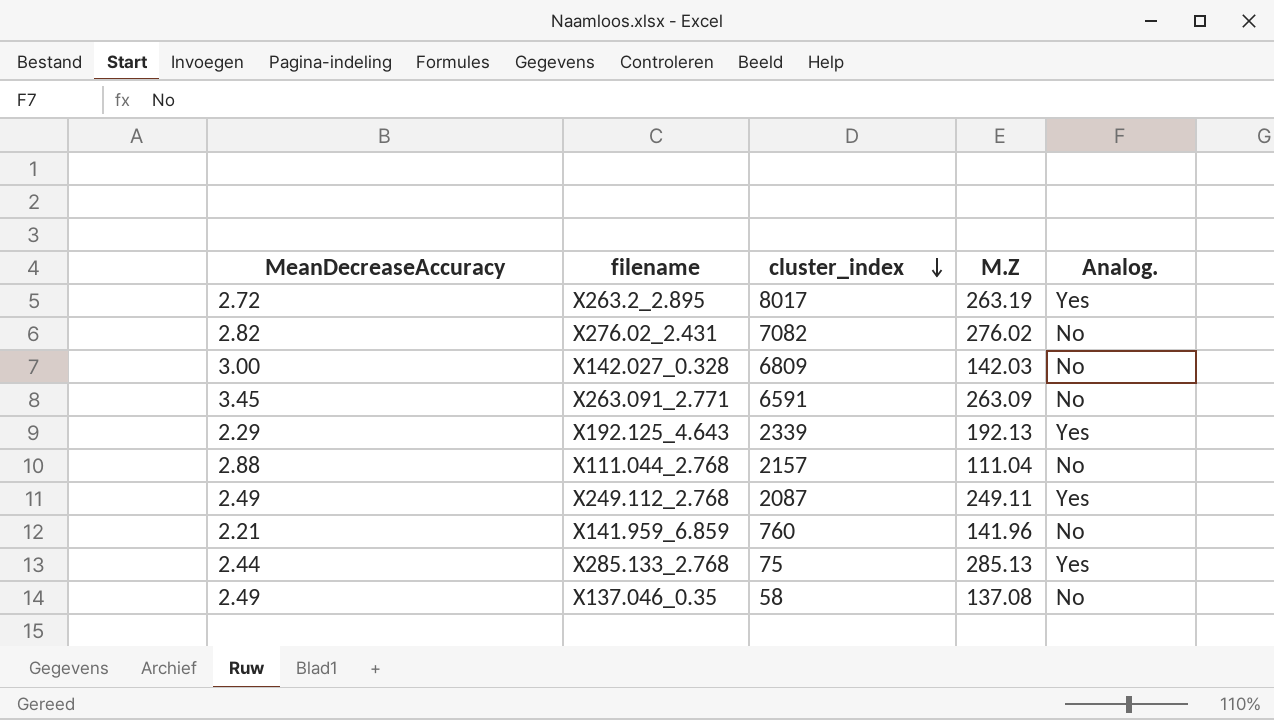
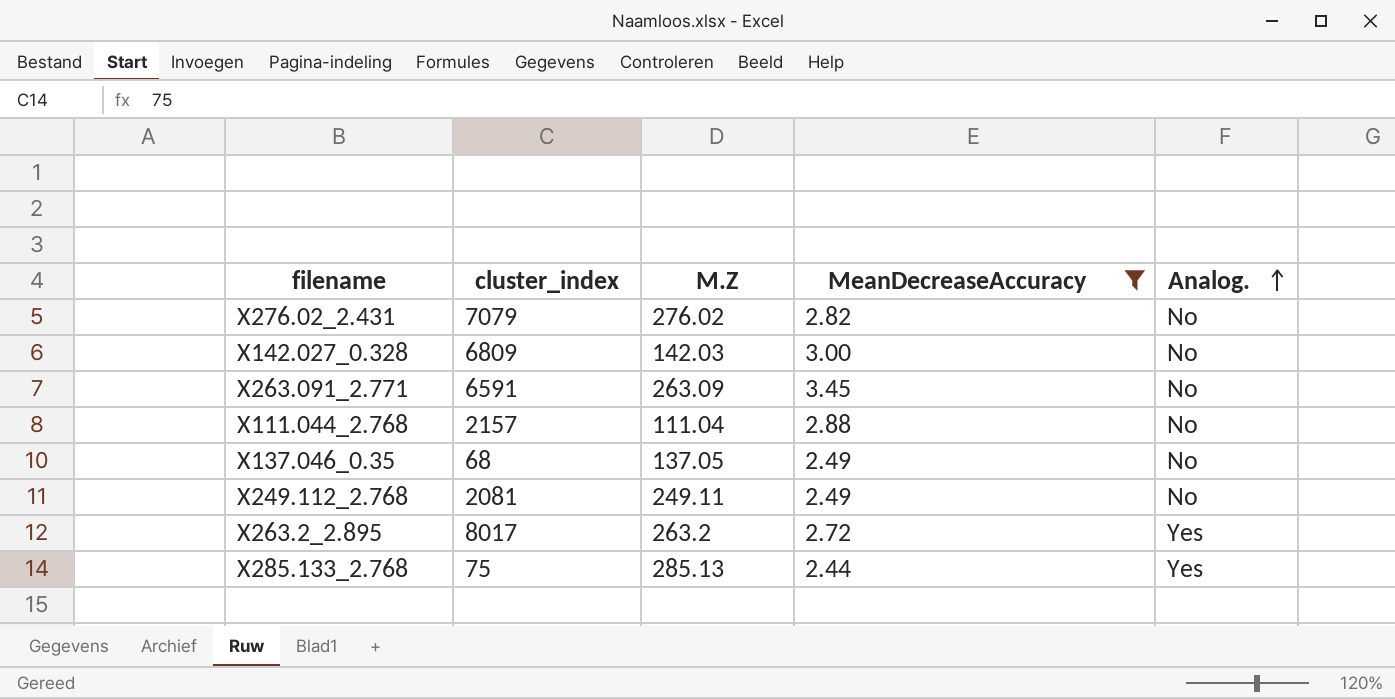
filter: none -> MeanDecreaseAccuracy >= 2.44
row order: cluster_index descending -> Analog. ascending
column MeanDecreaseAccuracy | position: 1 -> 4
X276.02_2.431 | cluster_index: 7082 -> 7079
X137.046_0.35 | cluster_index: 58 -> 68
X137.046_0.35 | M.Z: 137.08 -> 137.05
X249.112_2.768 | cluster_index: 2087 -> 2081
X249.112_2.768 | Analog.: Yes -> No
X263.2_2.895 | M.Z: 263.19 -> 263.2

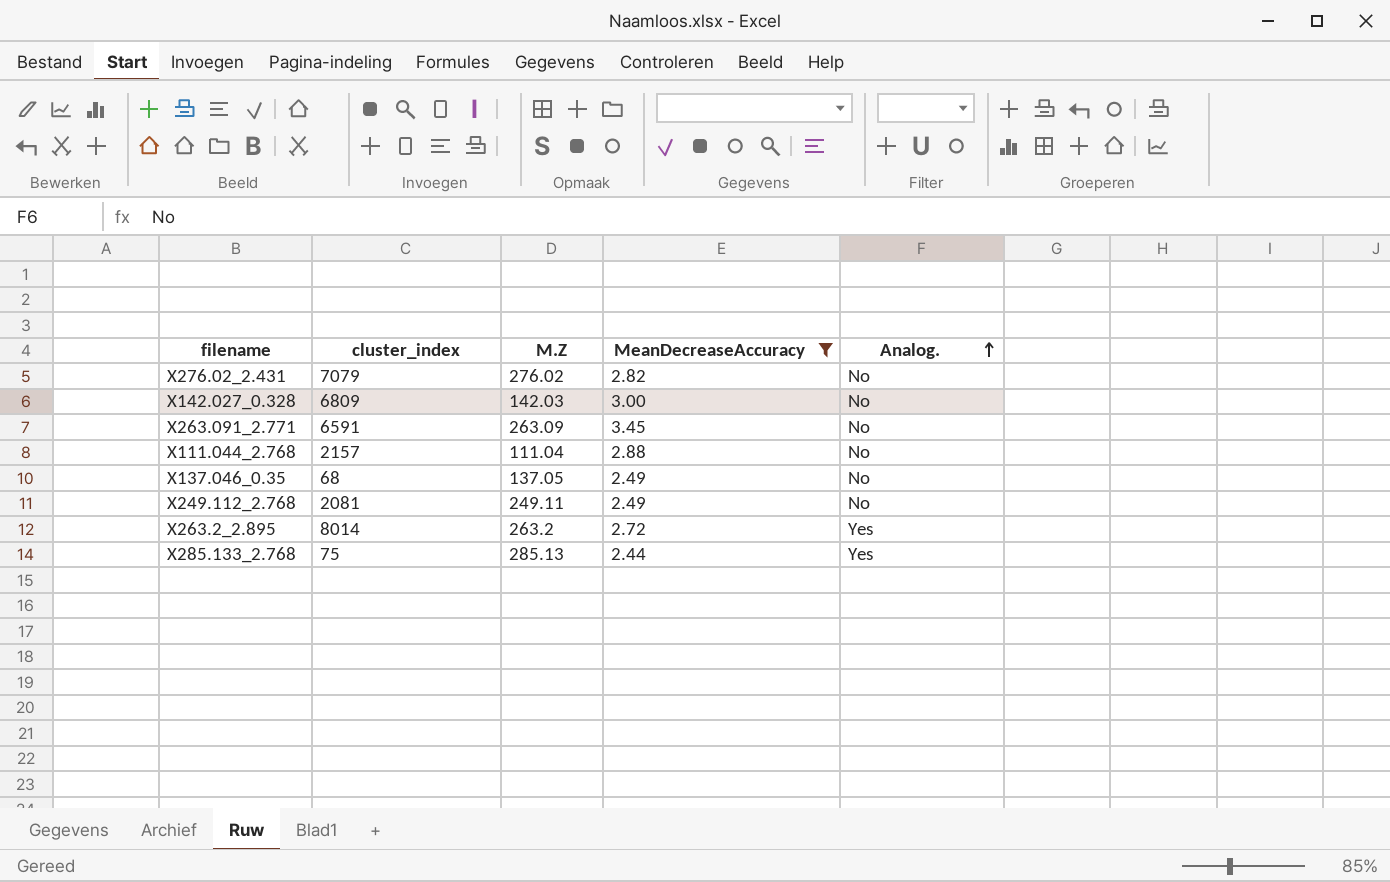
X263.2_2.895 | cluster_index: 8017 -> 8014

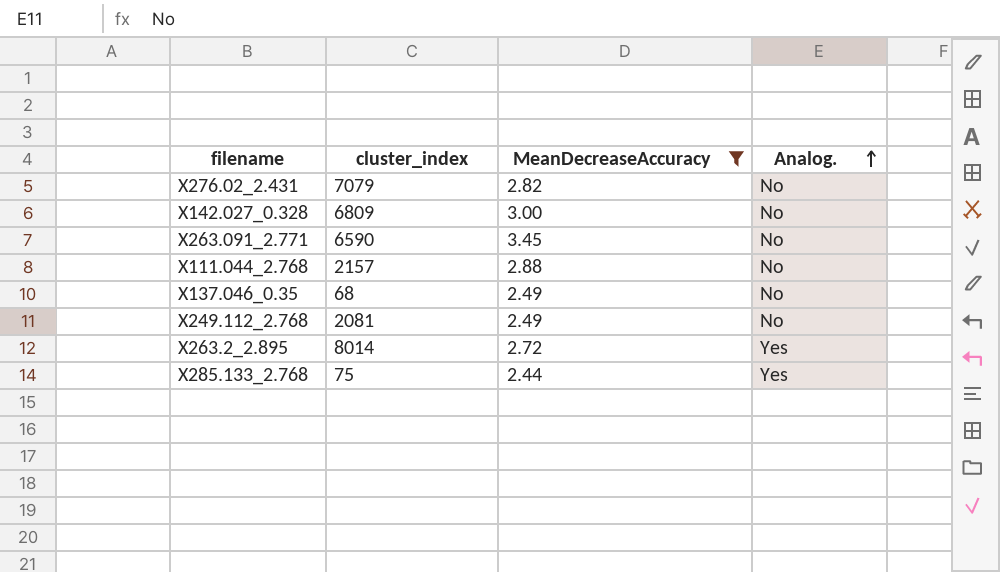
column M.Z | position: 3 -> none
X263.091_2.771 | cluster_index: 6591 -> 6590

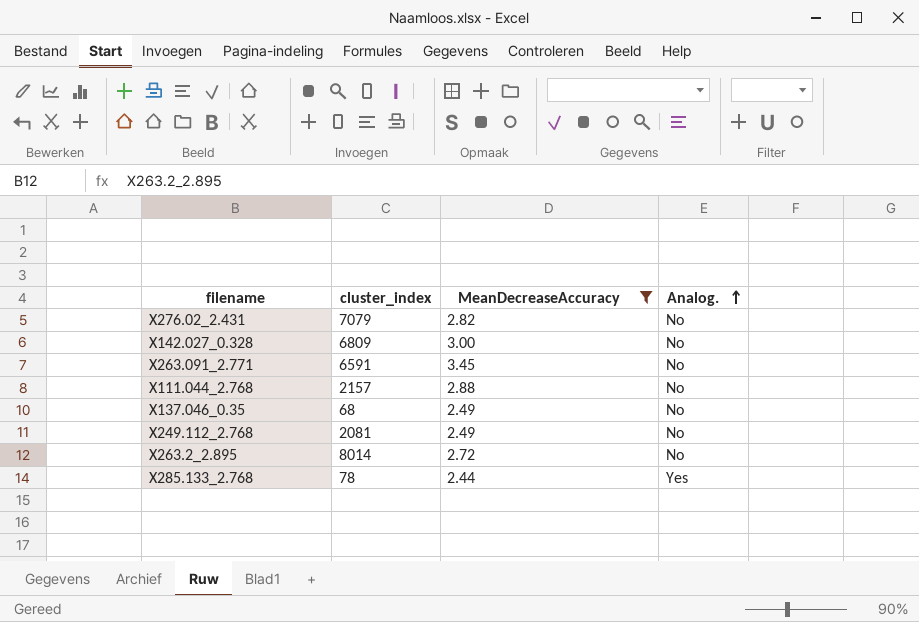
X263.091_2.771 | cluster_index: 6590 -> 6591
X263.2_2.895 | Analog.: Yes -> No
X285.133_2.768 | cluster_index: 75 -> 78

